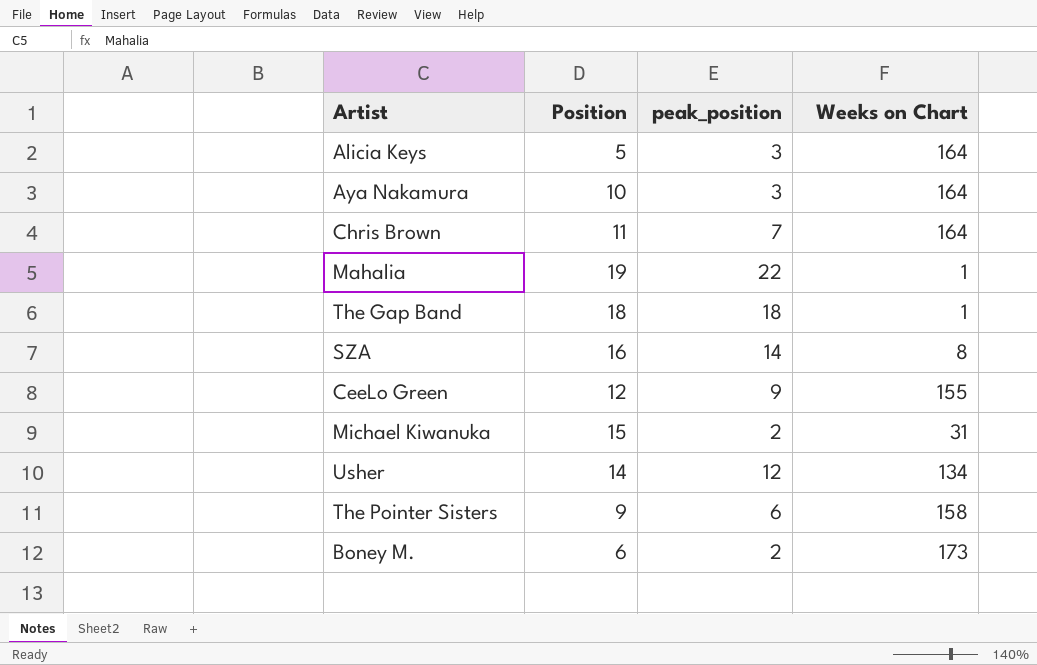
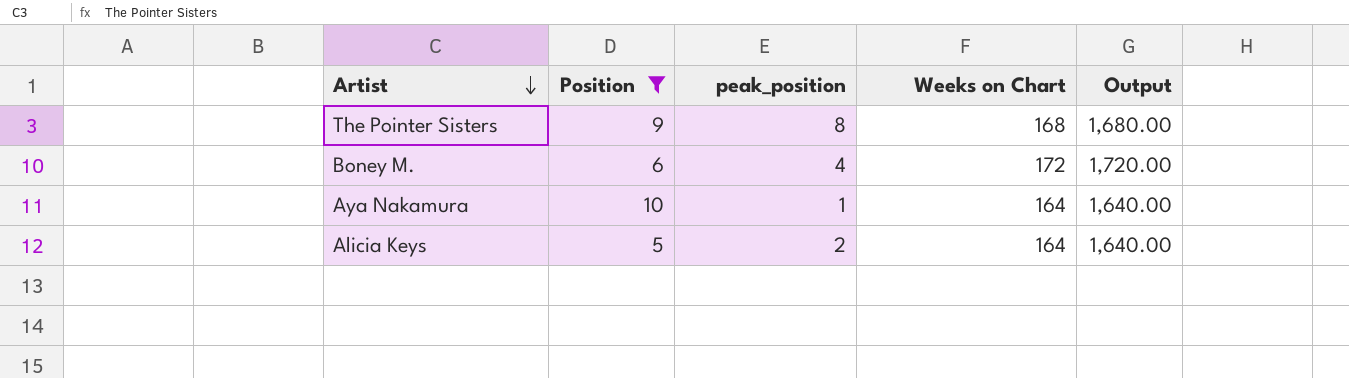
filter: none -> Position <= 10
row order: none -> Artist descending
column Output | formula: none -> [Weeks on Chart] * 10
The Pointer Sisters | peak_position: 6 -> 8
The Pointer Sisters | Weeks on Chart: 158 -> 168
Boney M. | peak_position: 2 -> 4
Boney M. | Weeks on Chart: 173 -> 172
Aya Nakamura | peak_position: 3 -> 1
Alicia Keys | peak_position: 3 -> 2

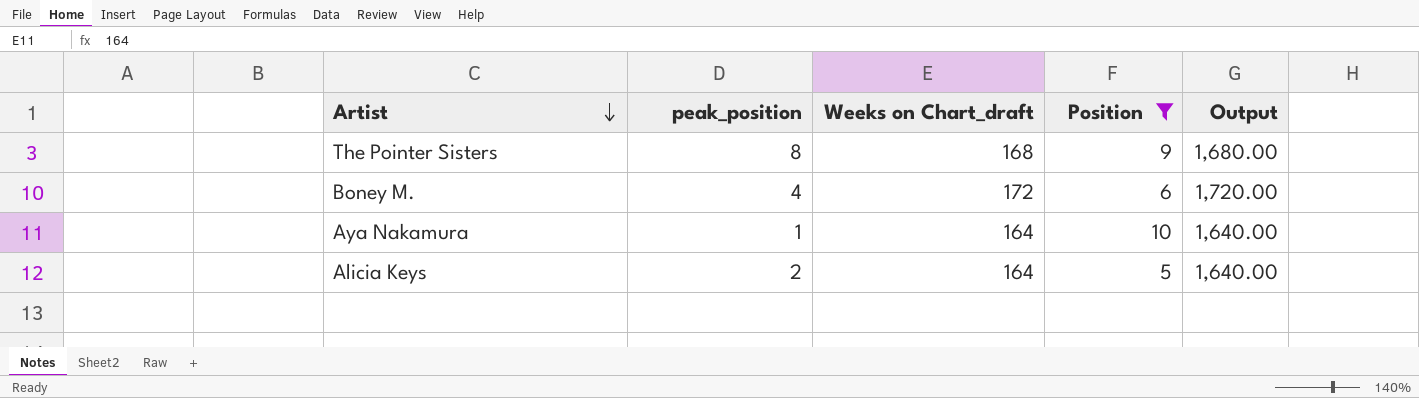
column name: Weeks on Chart -> Weeks on Chart_draft
column Position | position: 2 -> 4

